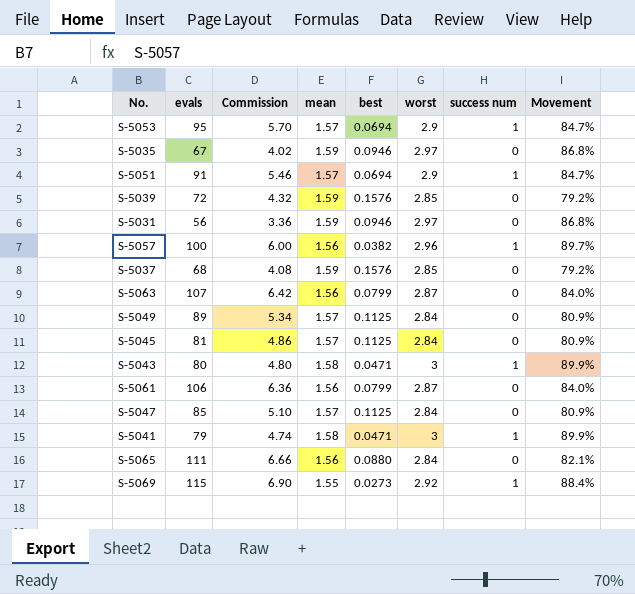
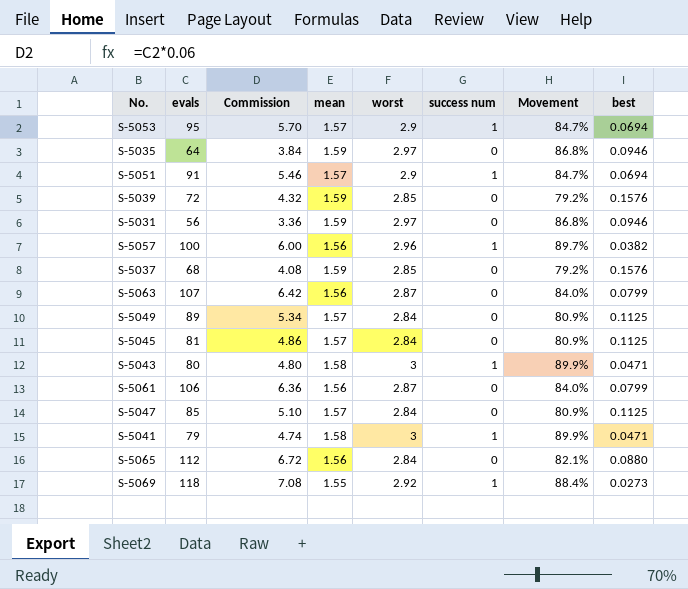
column best | position: 5 -> 8
S-5035 | evals: 67 -> 64
S-5035 | Commission: 4.02 -> 3.84
S-5065 | evals: 111 -> 112
S-5065 | Commission: 6.66 -> 6.72
S-5069 | evals: 115 -> 118
S-5069 | Commission: 6.90 -> 7.08

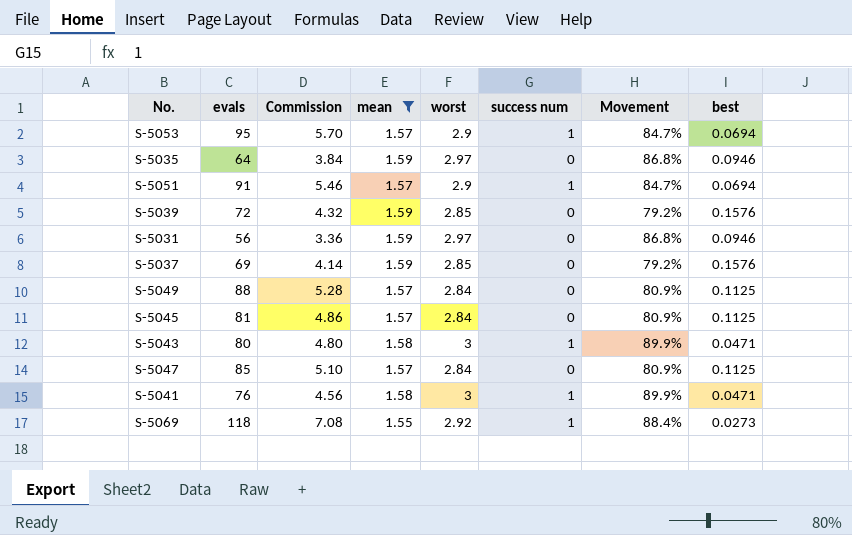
filter: none -> mean != 1.56
S-5037 | evals: 68 -> 69
S-5037 | Commission: 4.08 -> 4.14
S-5049 | evals: 89 -> 88
S-5049 | Commission: 5.34 -> 5.28
S-5041 | evals: 79 -> 76
S-5041 | Commission: 4.74 -> 4.56

